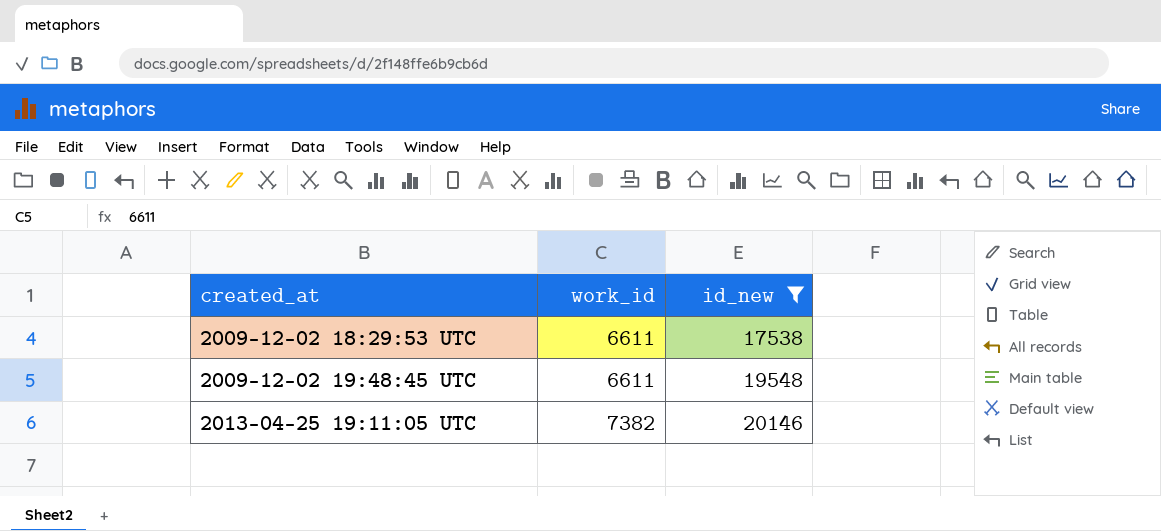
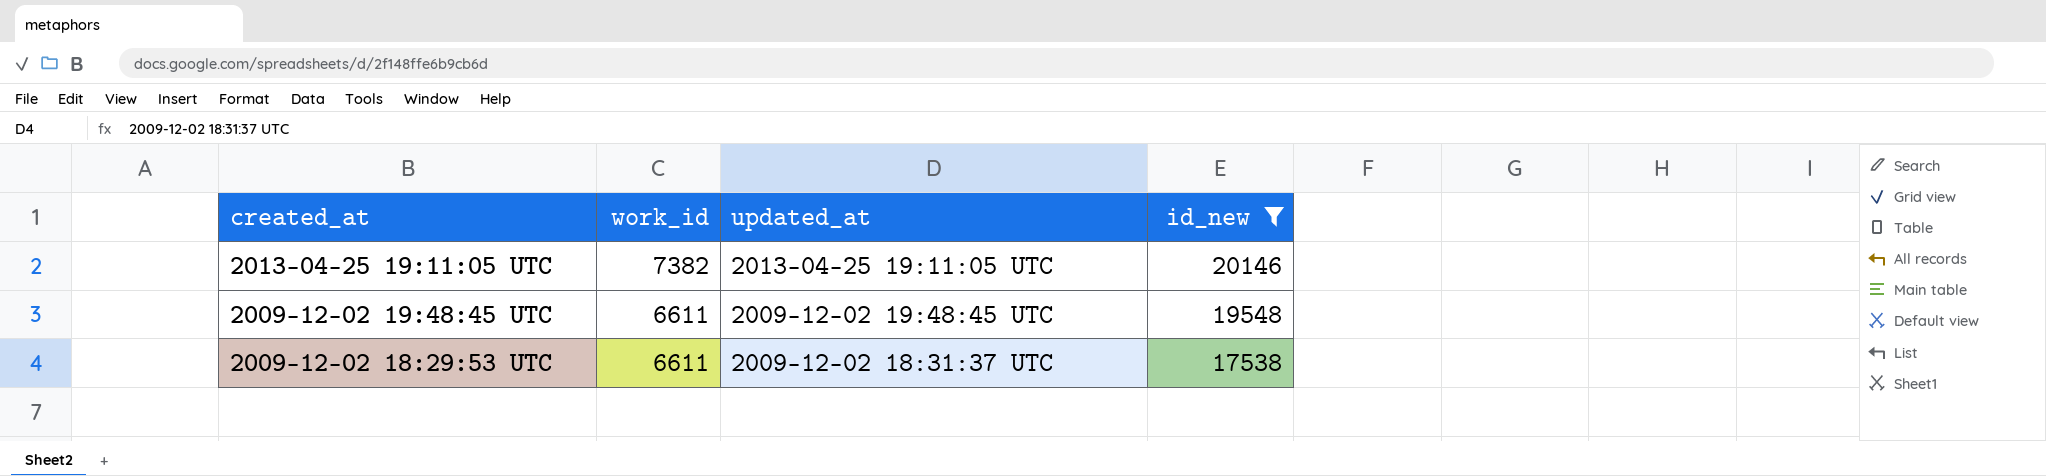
row order: created_at ascending -> created_at descending
column updated_at | position: none -> 3

